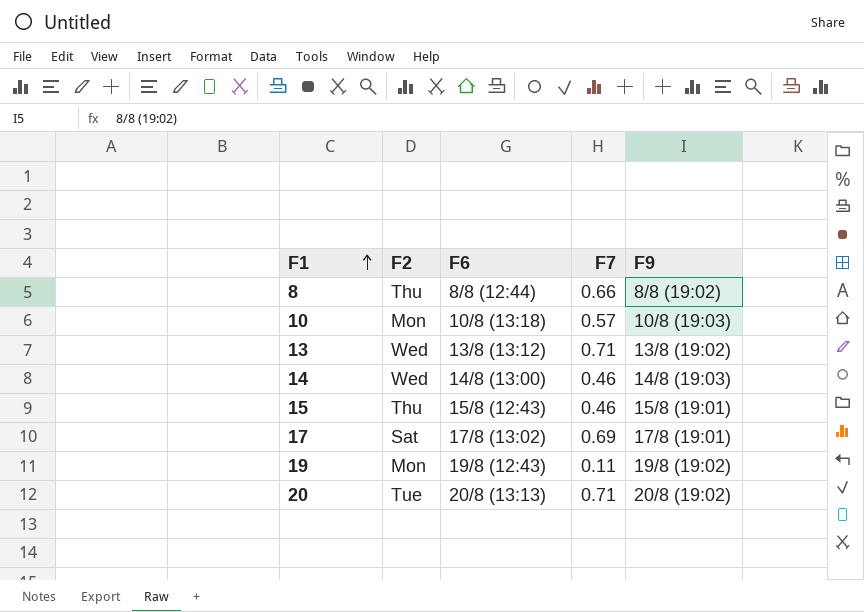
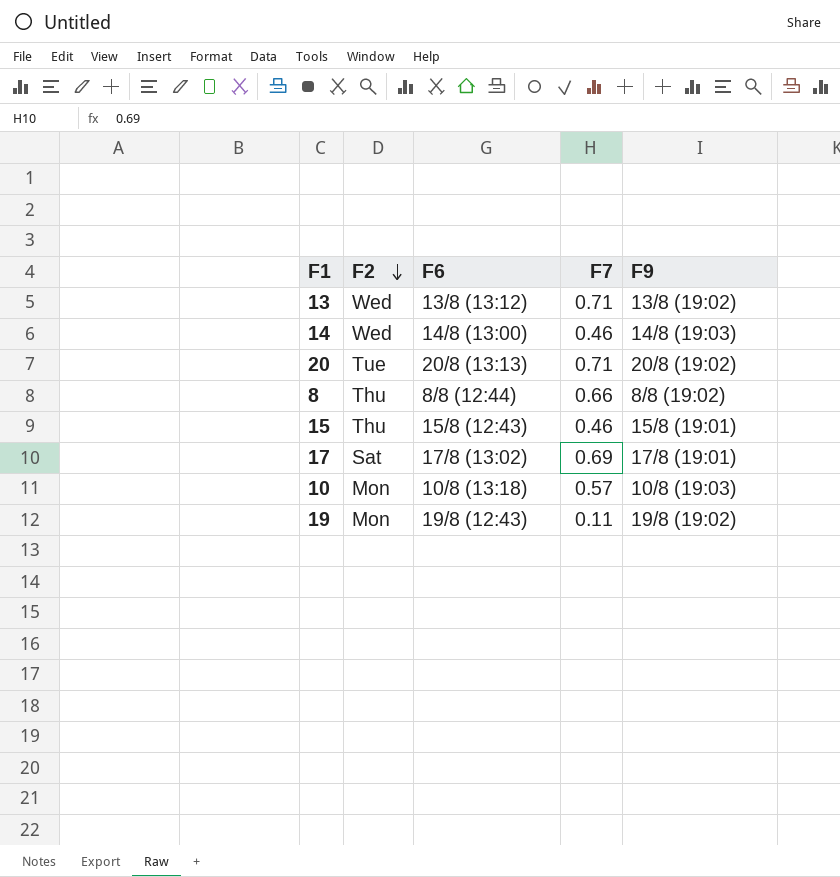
row order: F1 ascending -> F2 descending

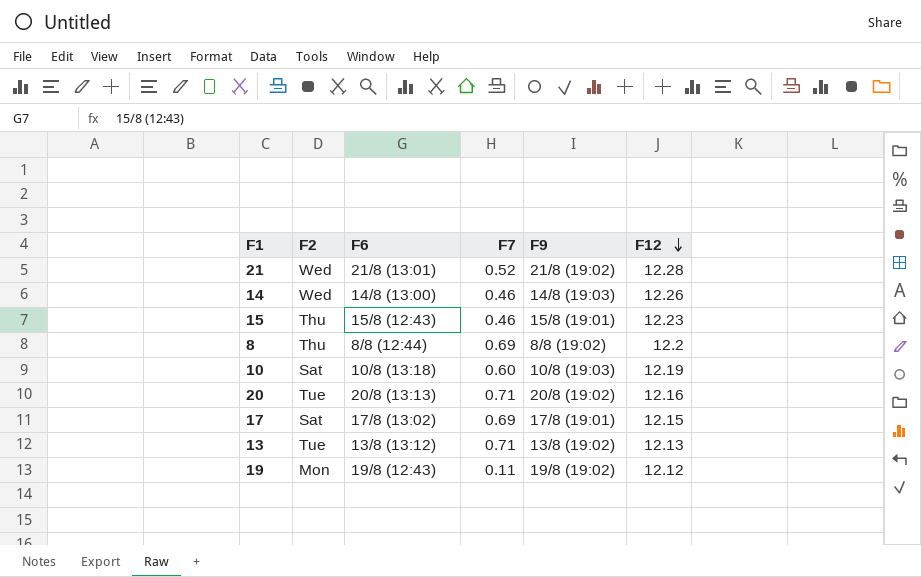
row order: F2 descending -> F12 descending
column F12 | position: none -> 6
row 21: none -> Wed | 21/8 (13:01) | 0.52 | 21/8 (19:02) | 12.28
8 | F7: 0.66 -> 0.69
10 | F2: Mon -> Sat
10 | F7: 0.57 -> 0.60
13 | F2: Wed -> Tue

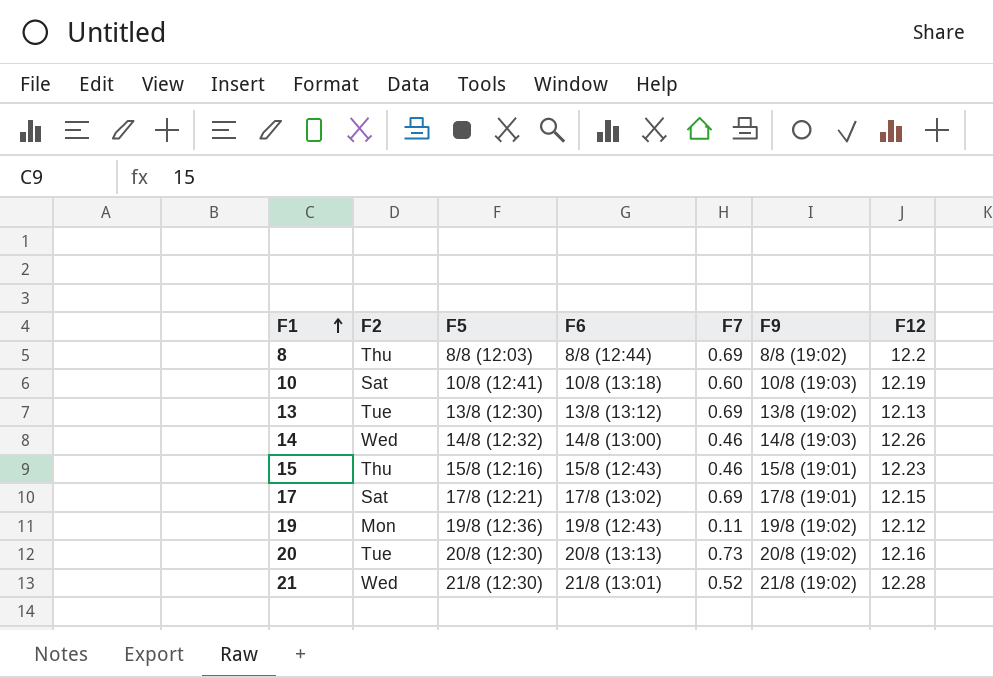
row order: F12 descending -> F1 ascending
column F5 | position: none -> 3
13 | F7: 0.71 -> 0.69
20 | F7: 0.71 -> 0.73

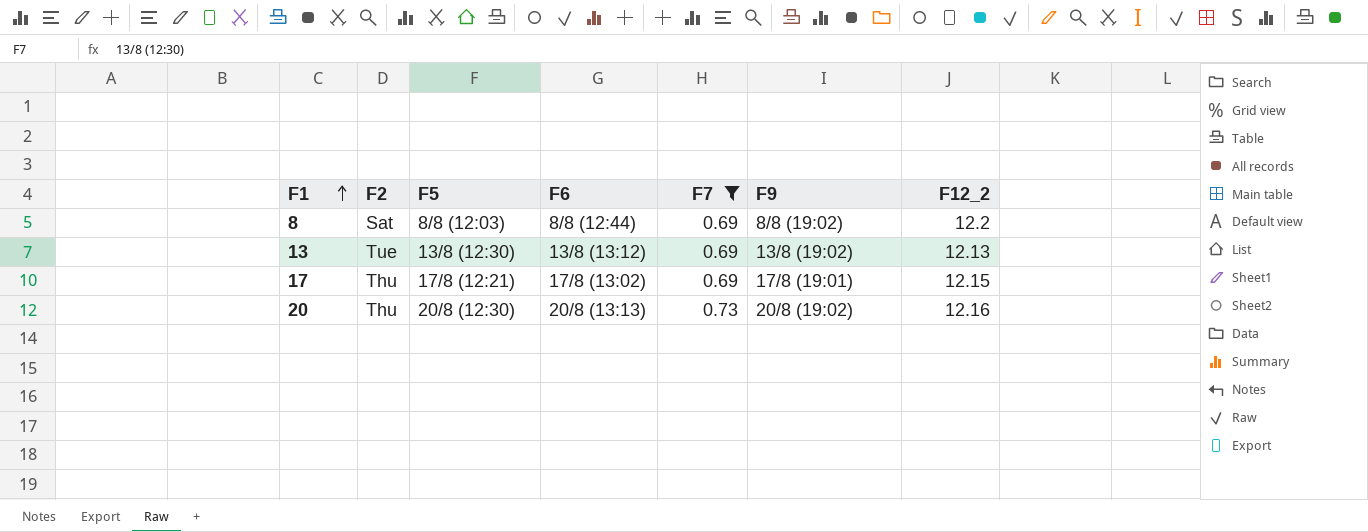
filter: none -> F7 >= 0.69
column name: F12 -> F12_2
8 | F2: Thu -> Sat
17 | F2: Sat -> Thu
20 | F2: Tue -> Thu

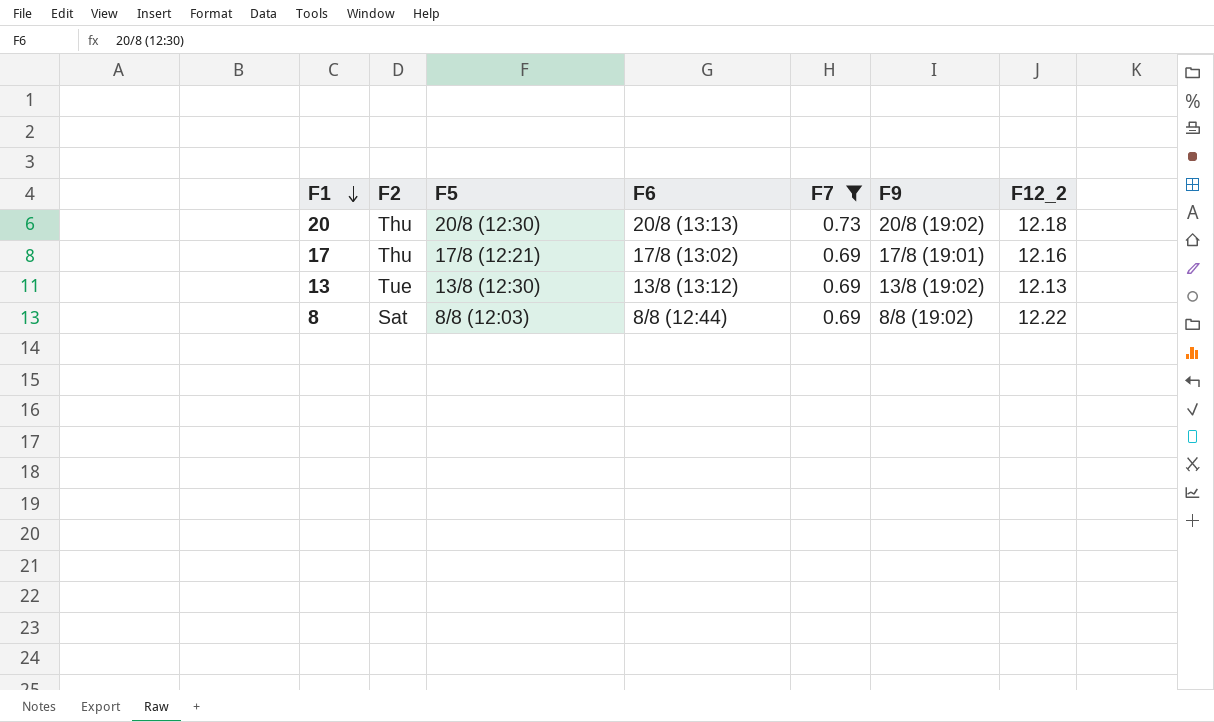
row order: F1 ascending -> F1 descending
20 | F12_2: 12.16 -> 12.18
17 | F12_2: 12.15 -> 12.16
8 | F12_2: 12.2 -> 12.22

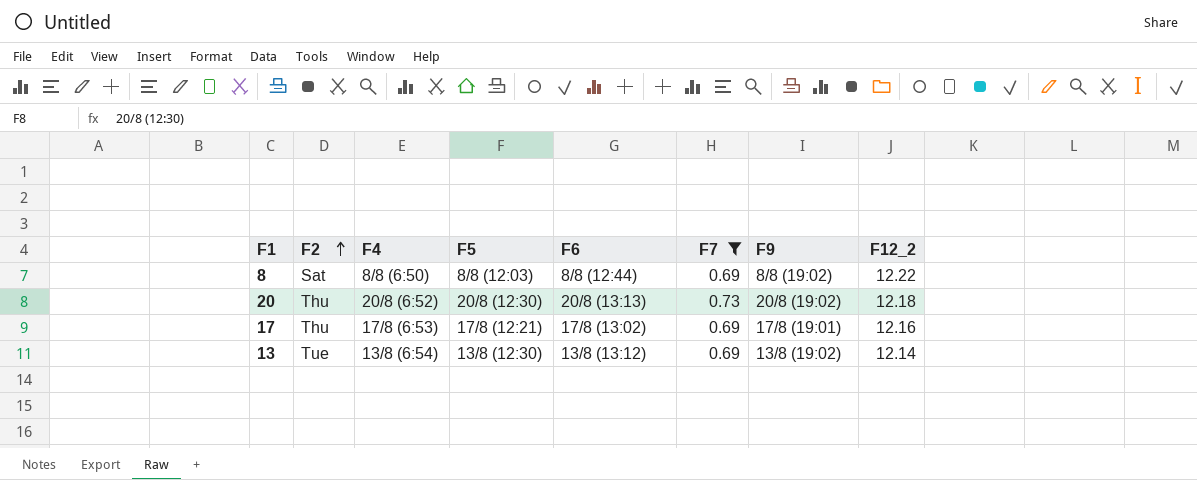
row order: F1 descending -> F2 ascending
column F4 | position: none -> 3
13 | F12_2: 12.13 -> 12.14

